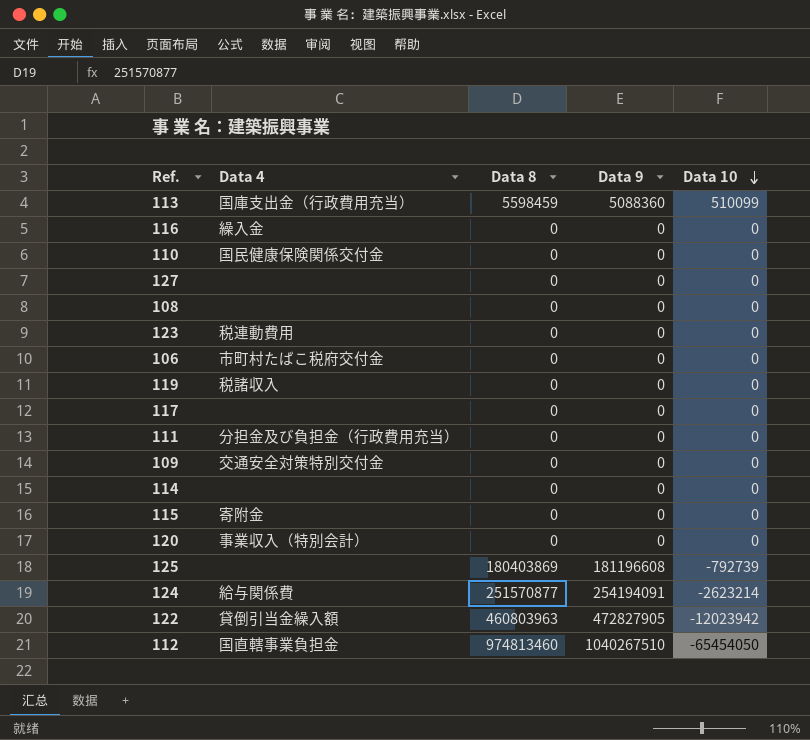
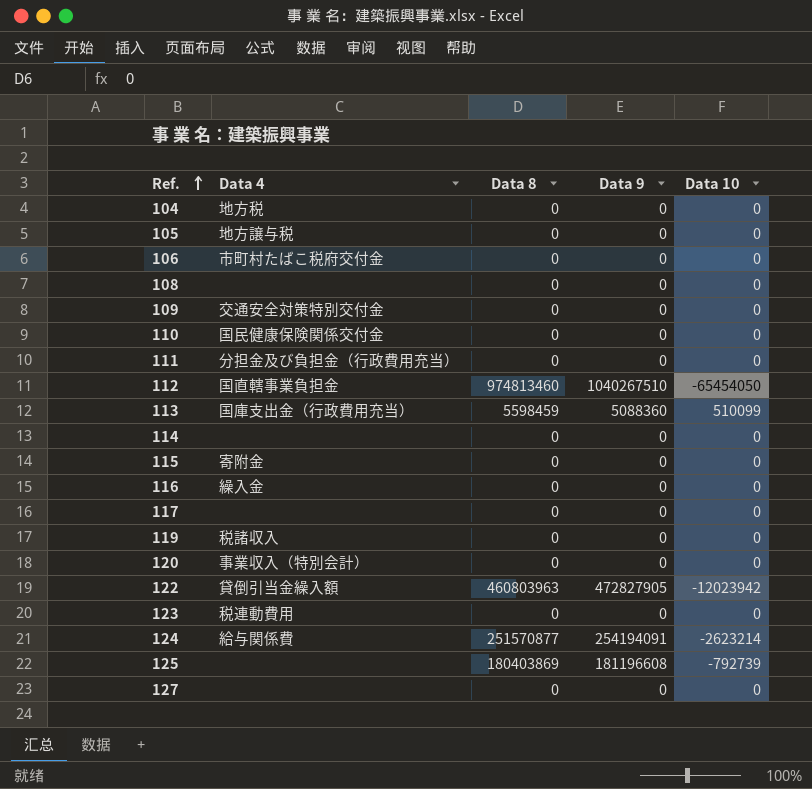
row order: Data 10 descending -> Ref. ascending
row 104: none -> 地方税 | 0 | 0 | 0
row 105: none -> 地方譲与税 | 0 | 0 | 0

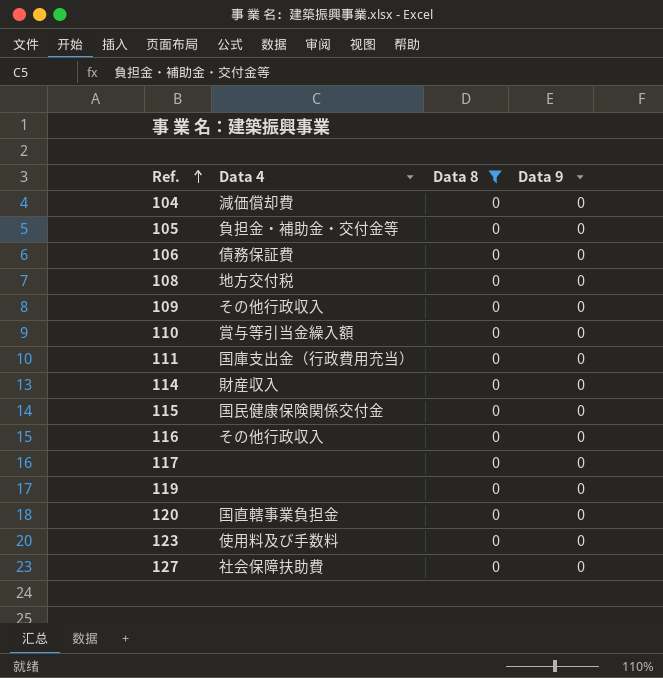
filter: none -> Data 8 = 0
column Data 10 | position: 5 -> none
104 | Data 4: 地方税 -> 減価償却費
105 | Data 4: 地方譲与税 -> 負担金・補助金・交付金等
106 | Data 4: 市町村たばこ税府交付金 -> 債務保証費
108 | Data 4: none -> 地方交付税
109 | Data 4: 交通安全対策特別交付金 -> その他行政収入
110 | Data 4: 国民健康保険関係交付金 -> 賞与等引当金繰入額
111 | Data 4: 分担金及び負担金（行政費用充当） -> 国庫支出金（行政費用充当）
114 | Data 4: none -> 財産収入
115 | Data 4: 寄附金 -> 国民健康保険関係交付金
116 | Data 4: 繰入金 -> その他行政収入
119 | Data 4: 税諸収入 -> none
120 | Data 4: 事業収入（特別会計） -> 国直轄事業負担金
123 | Data 4: 税連動費用 -> 使用料及び手数料
127 | Data 4: none -> 社会保障扶助費

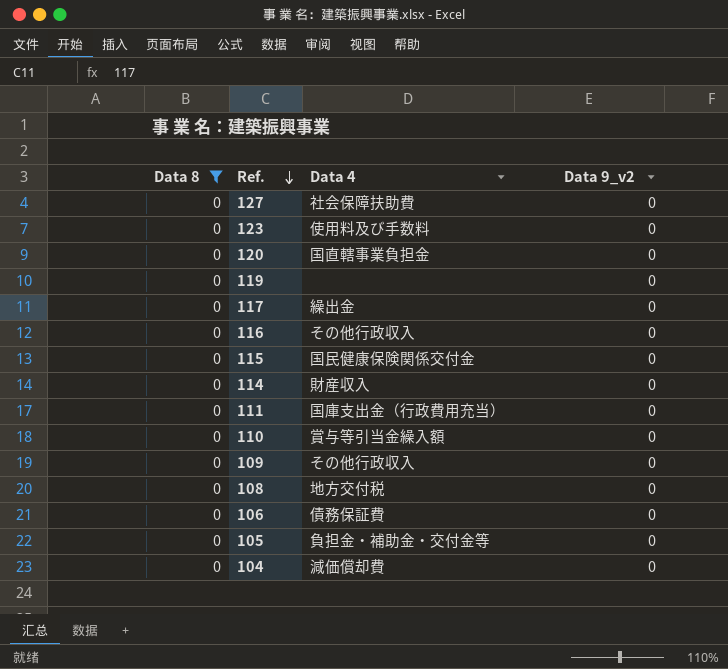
row order: Ref. ascending -> Ref. descending
column Data 8 | position: 3 -> 1
column name: Data 9 -> Data 9_v2
117 | Data 4: none -> 繰出金

